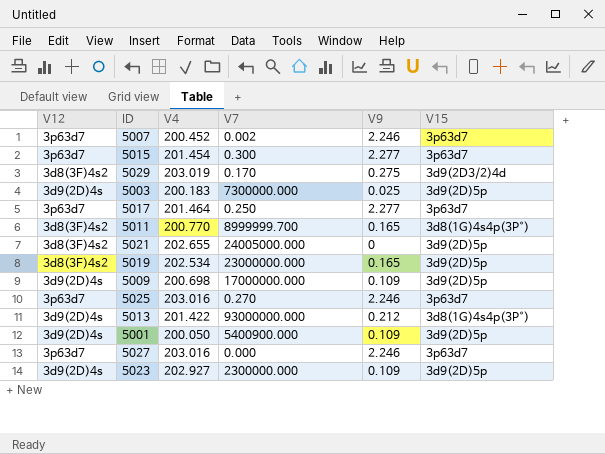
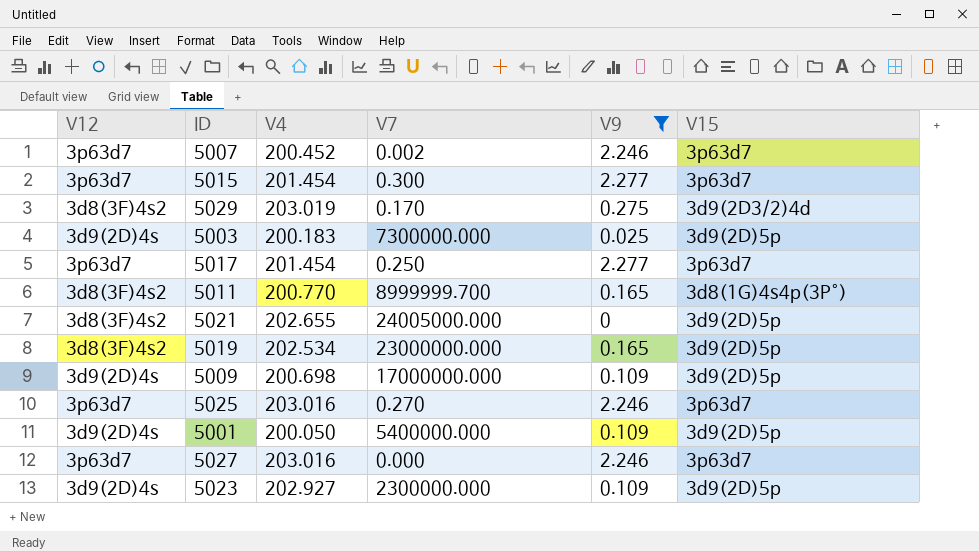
filter: none -> V9 != 0.212
5017 | V4: 201.464 -> 201.454
5001 | V7: 5400900.000 -> 5400000.000

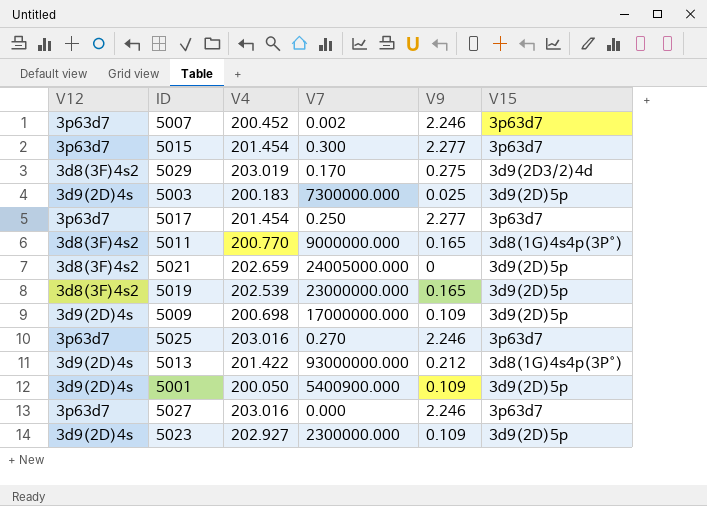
filter: V9 != 0.212 -> none
5011 | V7: 8999999.700 -> 9000000.000
5021 | V4: 202.655 -> 202.659
5019 | V4: 202.534 -> 202.539
5001 | V7: 5400000.000 -> 5400900.000

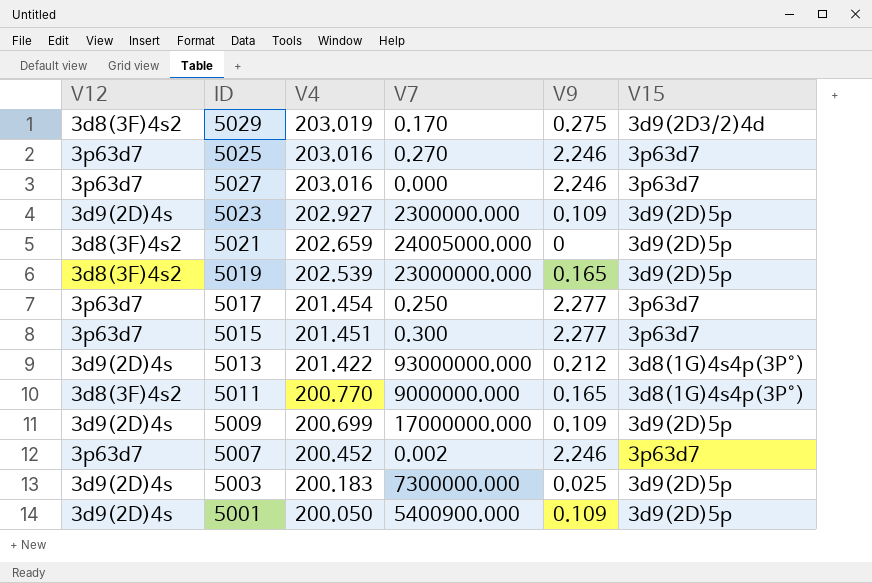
row order: none -> V4 descending
5015 | V4: 201.454 -> 201.451
5009 | V4: 200.698 -> 200.699

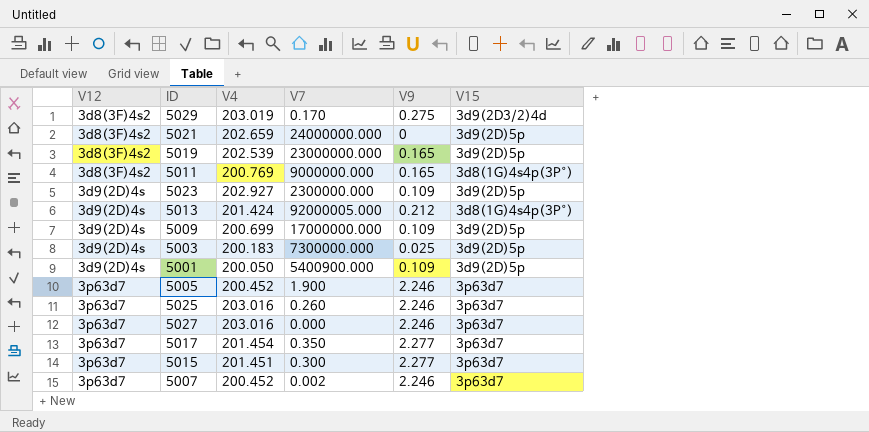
row order: V4 descending -> V12 ascending
5021 | V7: 24005000.000 -> 24000000.000
5011 | V4: 200.770 -> 200.769
5013 | V4: 201.422 -> 201.424
5013 | V7: 93000000.000 -> 92000005.000
row 5005: none -> 3p63d7 | 200.452 | 1.900 | 2.246 | 3p63d7
5025 | V7: 0.270 -> 0.260
5017 | V7: 0.250 -> 0.350

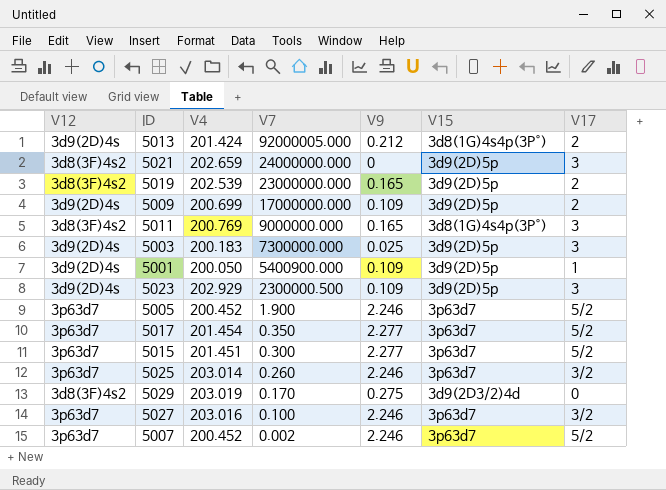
row order: V12 ascending -> V7 descending
column V17 | position: none -> 7
5023 | V4: 202.927 -> 202.929
5023 | V7: 2300000.000 -> 2300000.500
5025 | V4: 203.016 -> 203.014
5027 | V7: 0.000 -> 0.100

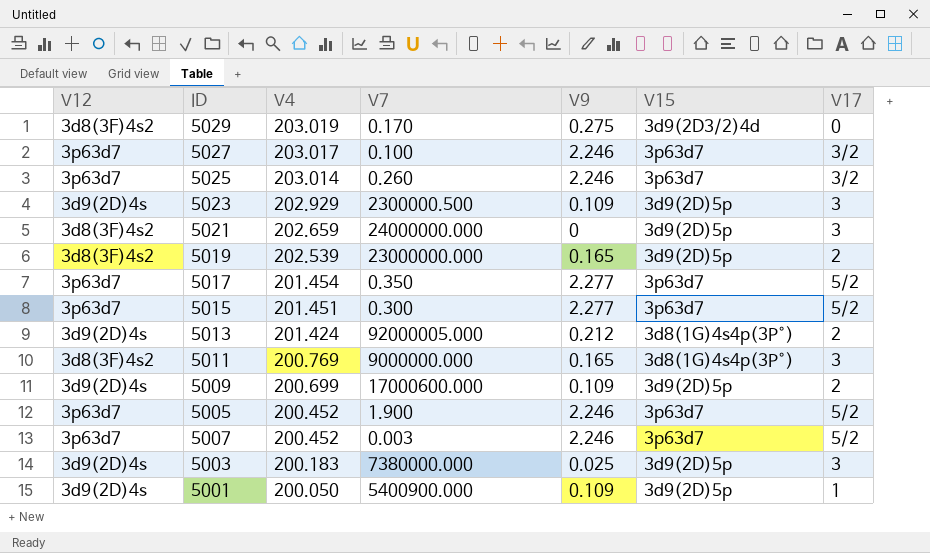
row order: V7 descending -> V4 descending
5027 | V4: 203.016 -> 203.017
5009 | V7: 17000000.000 -> 17000600.000
5007 | V7: 0.002 -> 0.003
5003 | V7: 7300000.000 -> 7380000.000

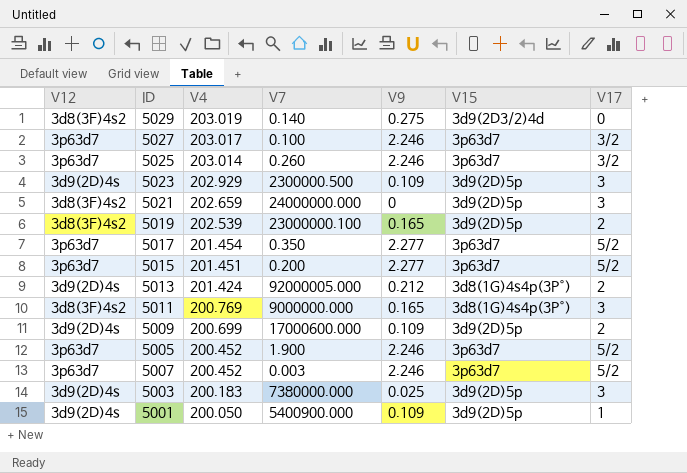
5029 | V7: 0.170 -> 0.140
5019 | V7: 23000000.000 -> 23000000.100
5015 | V7: 0.300 -> 0.200

